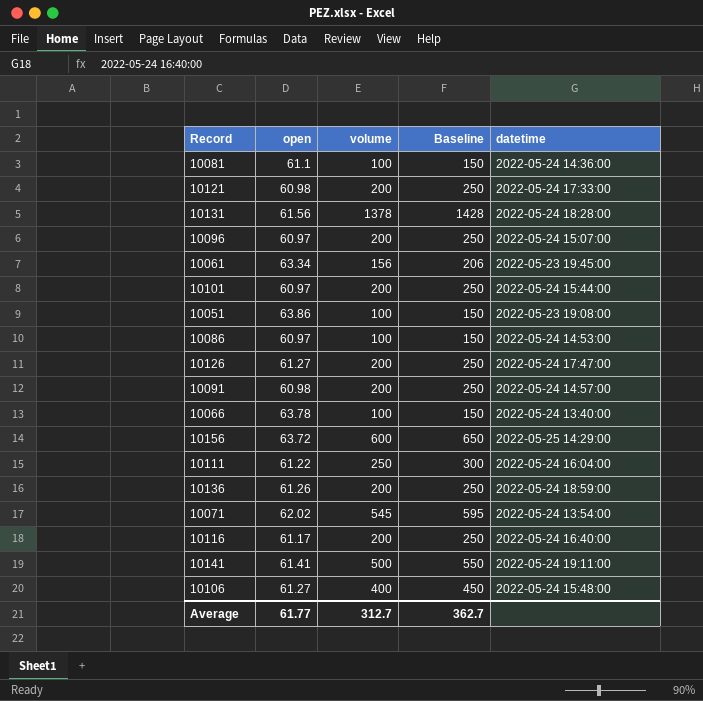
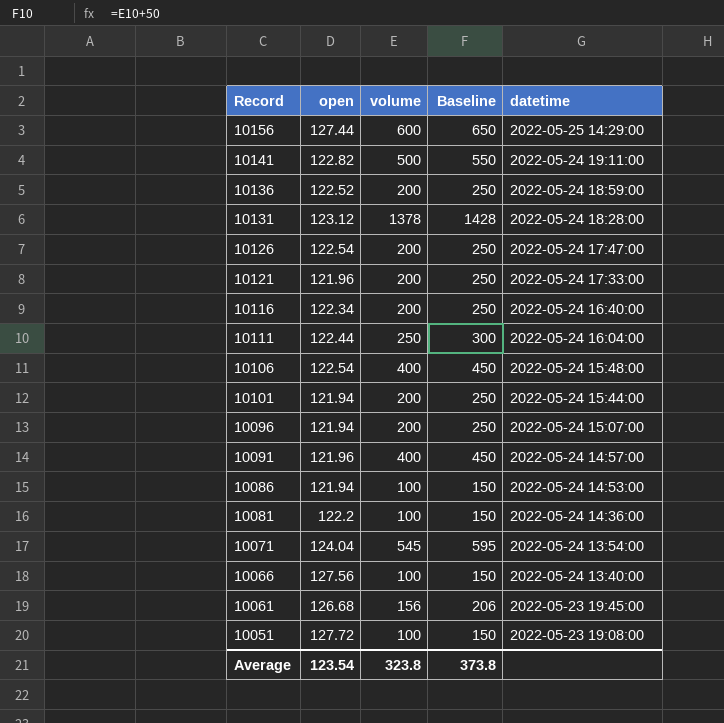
row order: none -> Record descending
10156 | open: 63.72 -> 127.44
10141 | open: 61.41 -> 122.82
10136 | open: 61.26 -> 122.52
10131 | open: 61.56 -> 123.12
10126 | open: 61.27 -> 122.54
10121 | open: 60.98 -> 121.96
10116 | open: 61.17 -> 122.34
10111 | open: 61.22 -> 122.44
10106 | open: 61.27 -> 122.54
10101 | open: 60.97 -> 121.94
10096 | open: 60.97 -> 121.94
10091 | open: 60.98 -> 121.96
10091 | volume: 200 -> 400
10091 | Baseline: 250 -> 450
10086 | open: 60.97 -> 121.94
10081 | open: 61.1 -> 122.2
10071 | open: 62.02 -> 124.04
10066 | open: 63.78 -> 127.56
10061 | open: 63.34 -> 126.68
10051 | open: 63.86 -> 127.72
Average | open: 61.77 -> 123.54
Average | volume: 312.7 -> 323.8
Average | Baseline: 362.7 -> 373.8

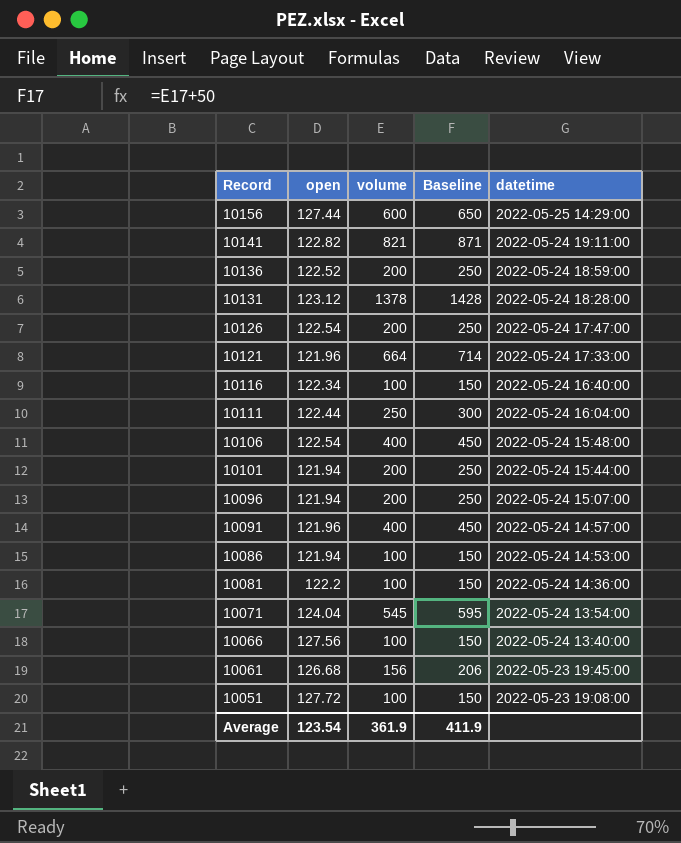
10141 | volume: 500 -> 821
10141 | Baseline: 550 -> 871
10121 | volume: 200 -> 664
10121 | Baseline: 250 -> 714
10116 | volume: 200 -> 100
10116 | Baseline: 250 -> 150
Average | volume: 323.8 -> 361.9
Average | Baseline: 373.8 -> 411.9

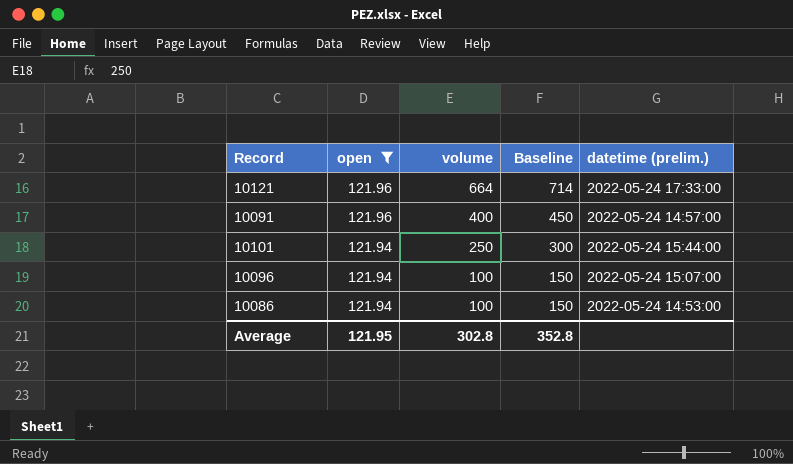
filter: none -> open <= 121.96
row order: Record descending -> open descending
column name: datetime -> datetime (prelim.)
10101 | volume: 200 -> 250
10101 | Baseline: 250 -> 300
10096 | volume: 200 -> 100
10096 | Baseline: 250 -> 150
Average | open: 123.54 -> 121.95
Average | volume: 361.9 -> 302.8
Average | Baseline: 411.9 -> 352.8

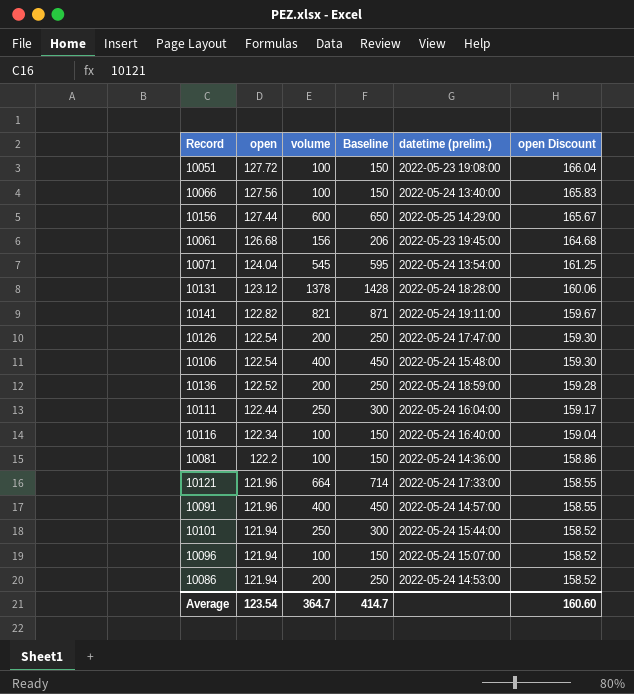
filter: open <= 121.96 -> none
column open Discount | formula: none -> [open] * 1.3
10086 | volume: 100 -> 200
10086 | Baseline: 150 -> 250
Average | open: 121.95 -> 123.54
Average | volume: 302.8 -> 364.7
Average | Baseline: 352.8 -> 414.7

